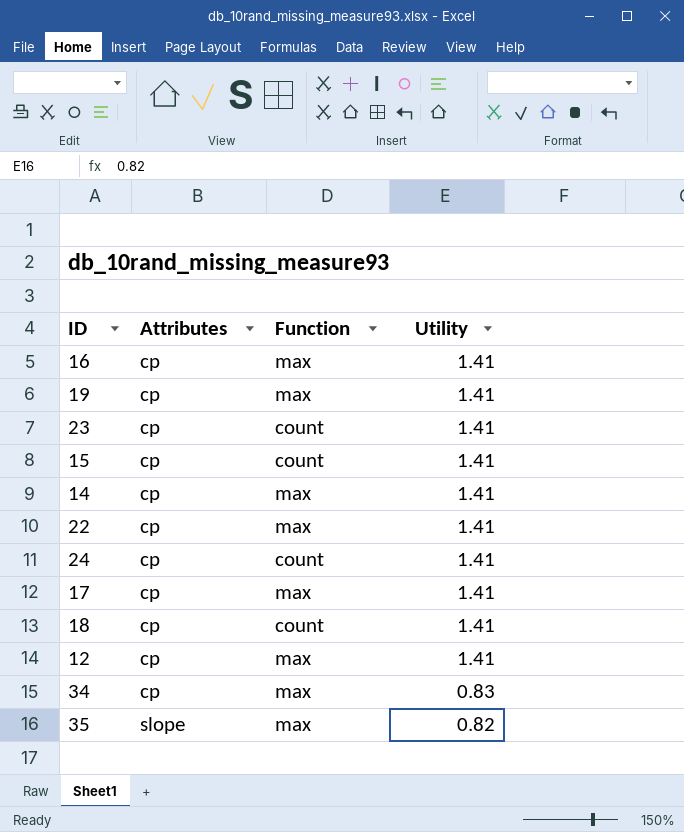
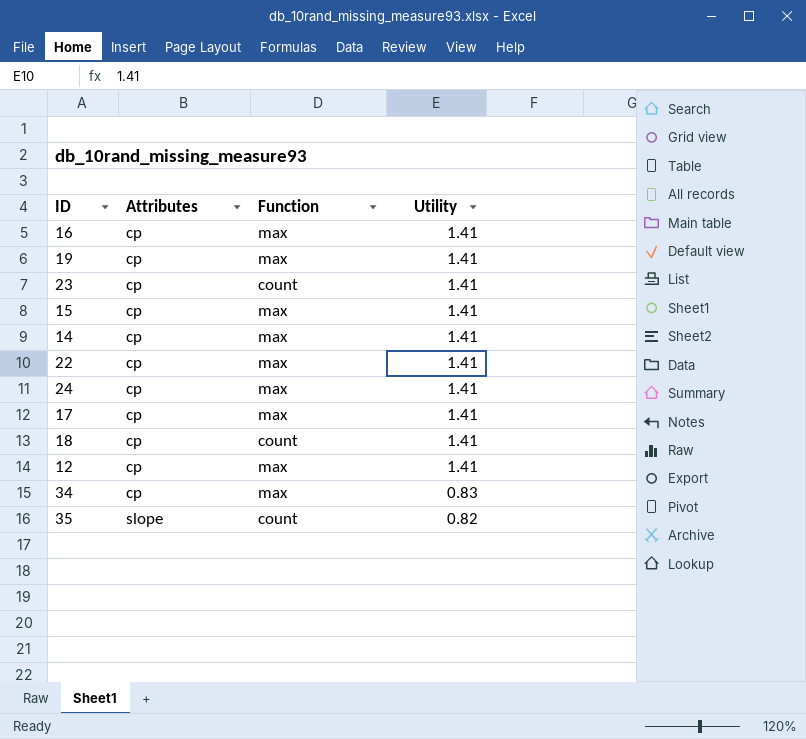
15 | Function: count -> max
24 | Function: count -> max
35 | Function: max -> count

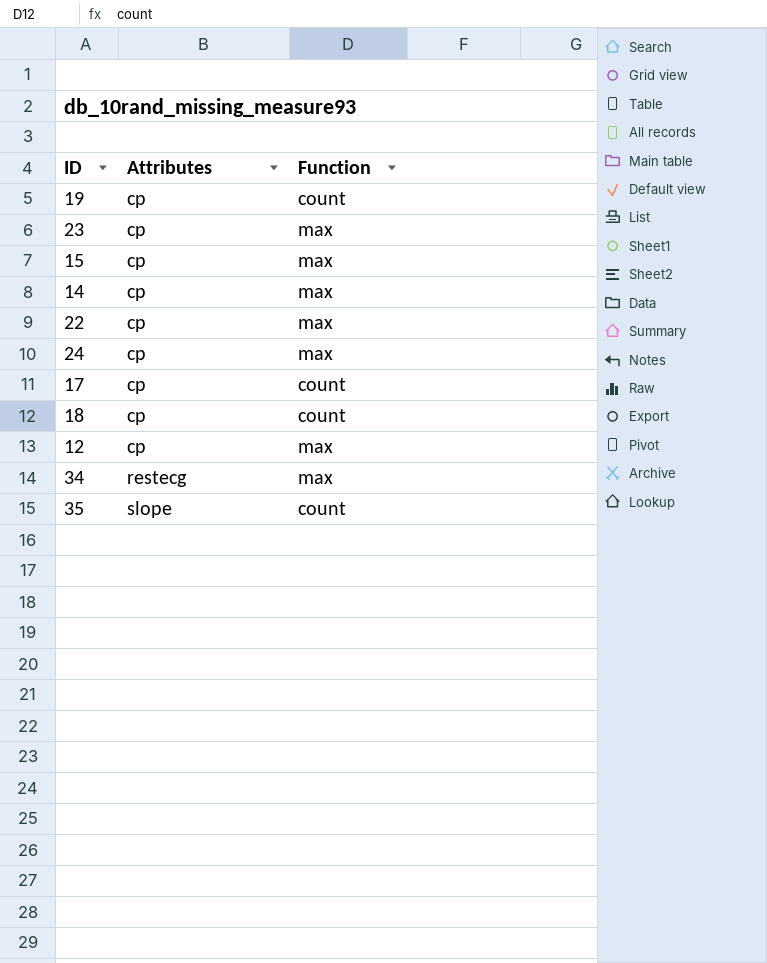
column Utility | position: 4 -> none
row 16: cp | max | 1.41 -> none
19 | Function: max -> count
23 | Function: count -> max
17 | Function: max -> count
34 | Attributes: cp -> restecg

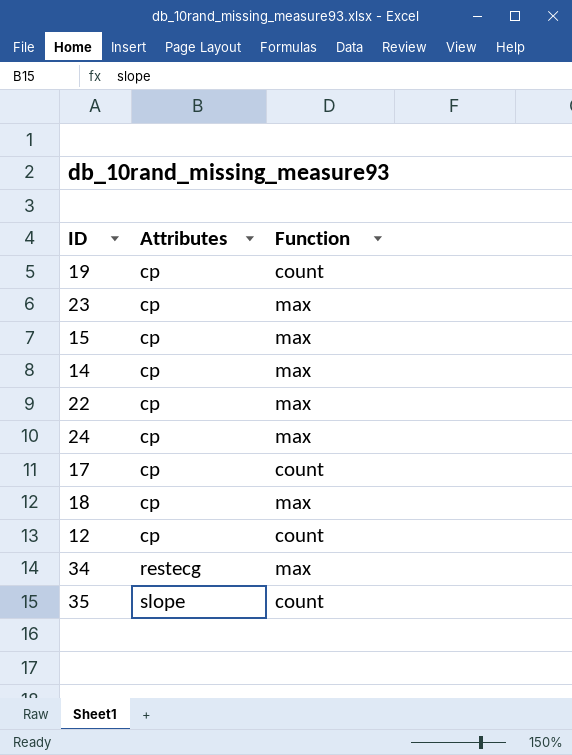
18 | Function: count -> max
12 | Function: max -> count

